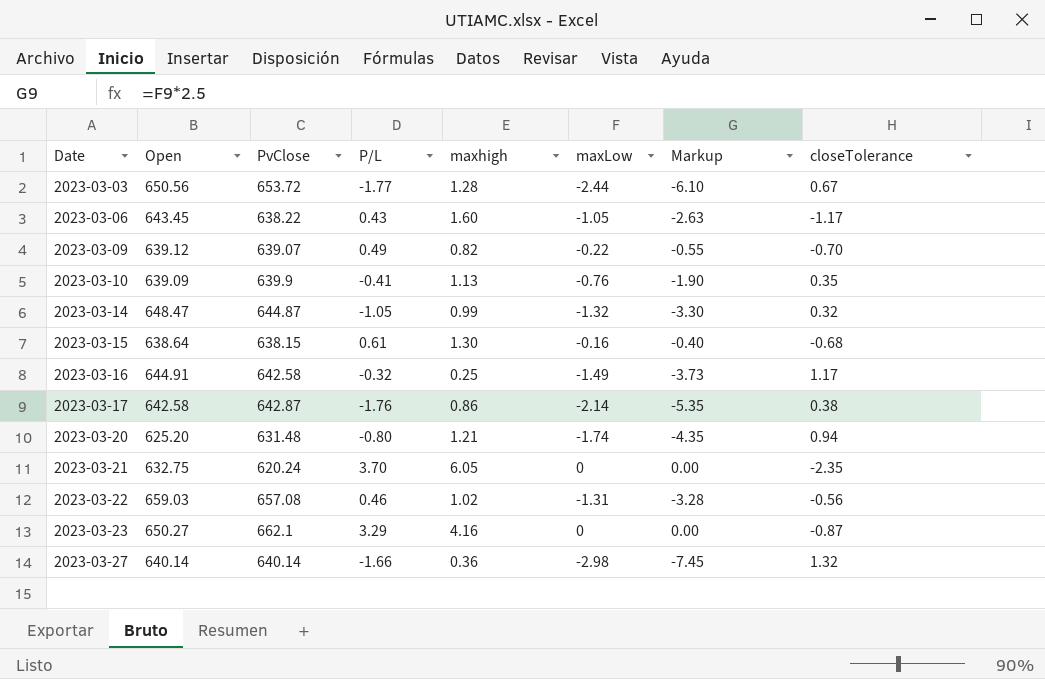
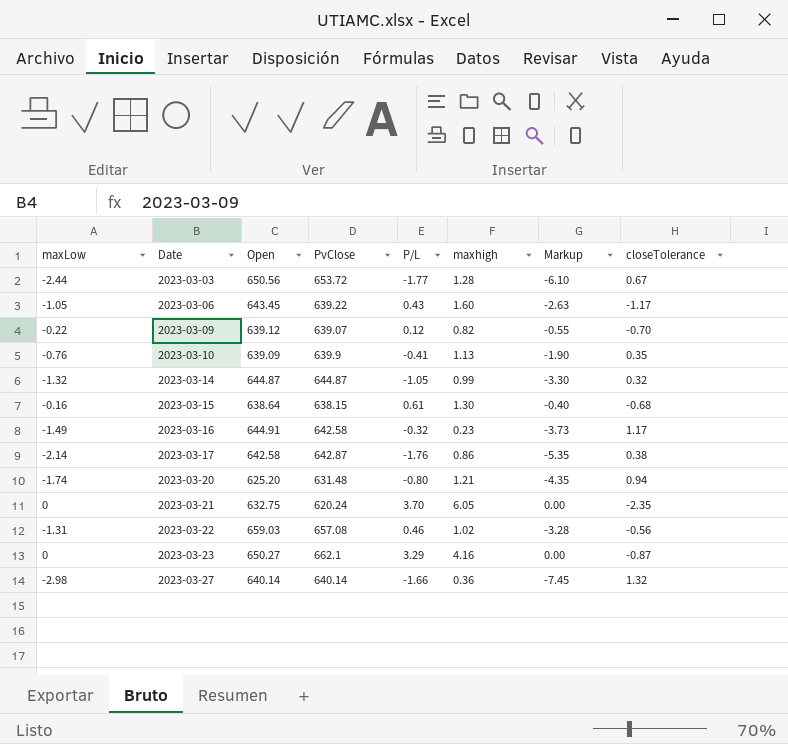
column maxLow | position: 6 -> 1
2023-03-06 | PvClose: 638.22 -> 639.22
2023-03-09 | P/L: 0.49 -> 0.12
2023-03-14 | Open: 648.47 -> 644.87
2023-03-16 | maxhigh: 0.25 -> 0.23

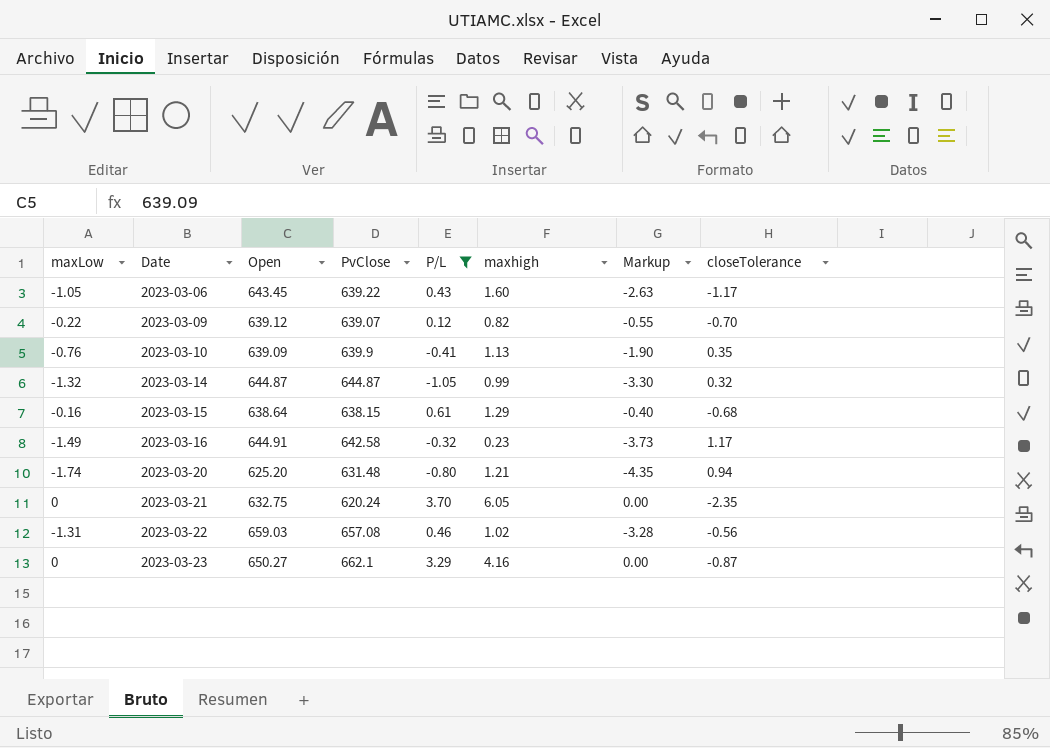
filter: none -> P/L >= -1.05
2023-03-15 | maxhigh: 1.30 -> 1.29

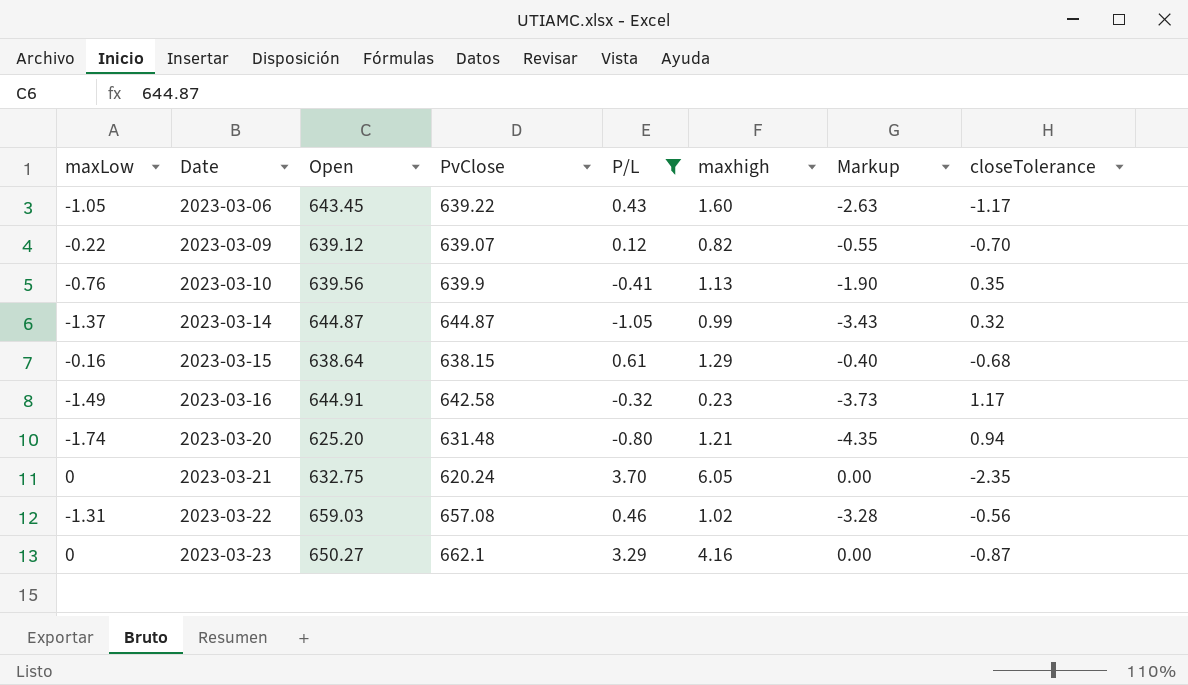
2023-03-10 | Open: 639.09 -> 639.56
2023-03-14 | maxLow: -1.32 -> -1.37
2023-03-14 | Markup: -3.30 -> -3.43

